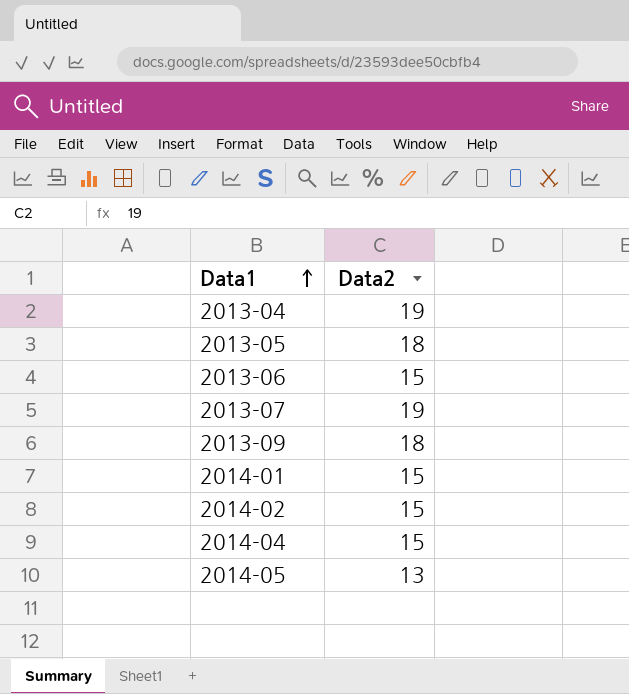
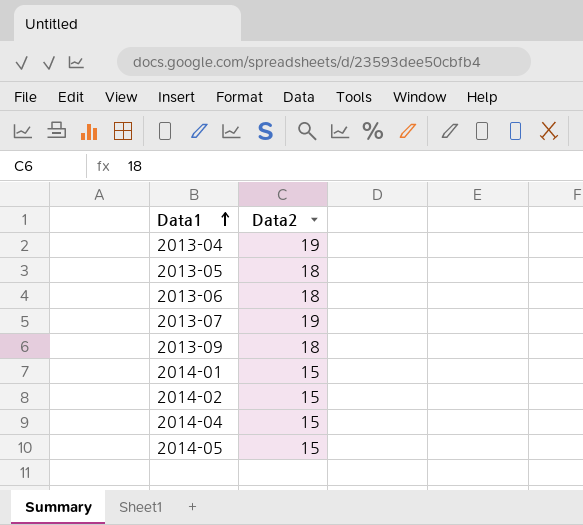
2013-06 | Data2: 15 -> 18
2014-05 | Data2: 13 -> 15

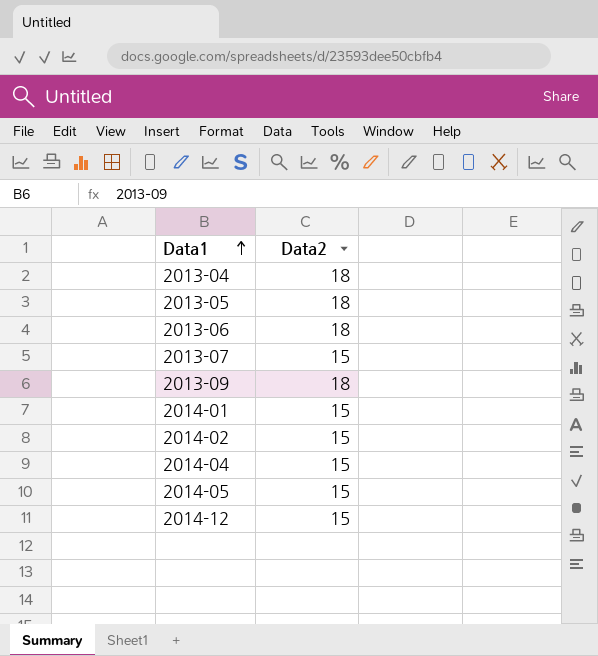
2013-04 | Data2: 19 -> 18
2013-07 | Data2: 19 -> 15
row 2014-12: none -> 15

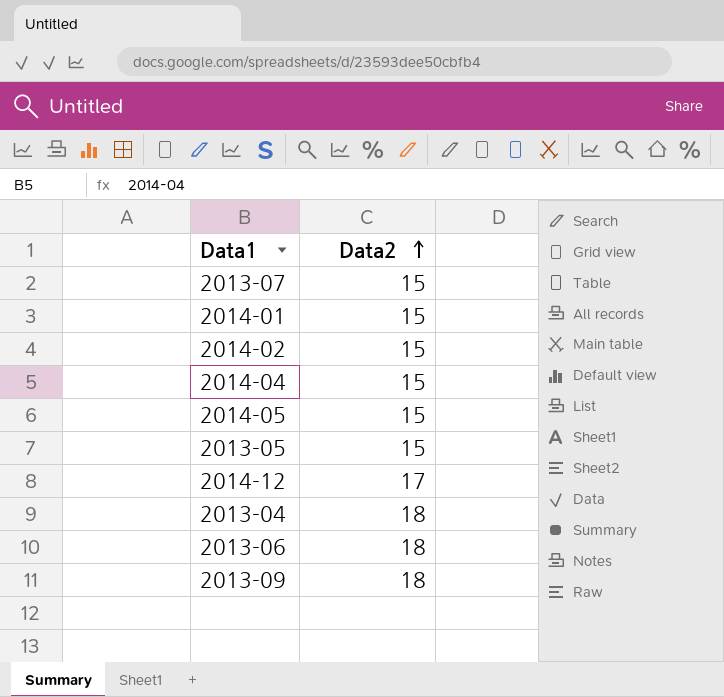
row order: Data1 ascending -> Data2 ascending
2013-05 | Data2: 18 -> 15
2014-12 | Data2: 15 -> 17

